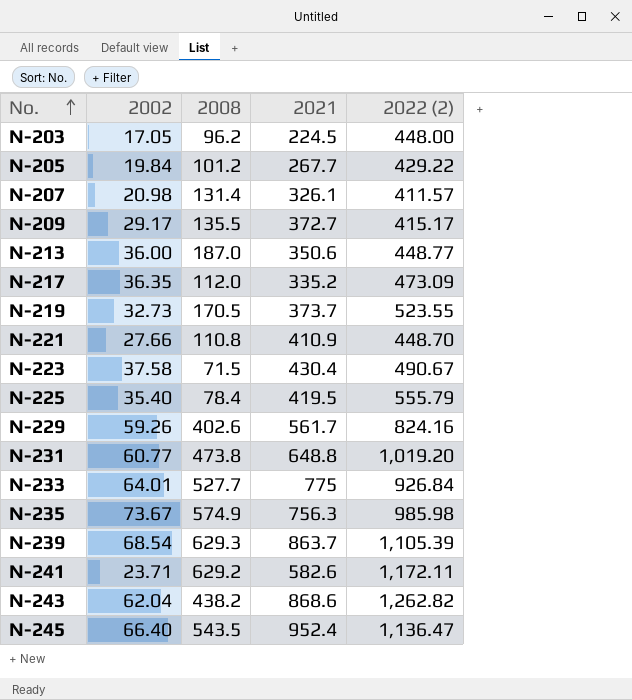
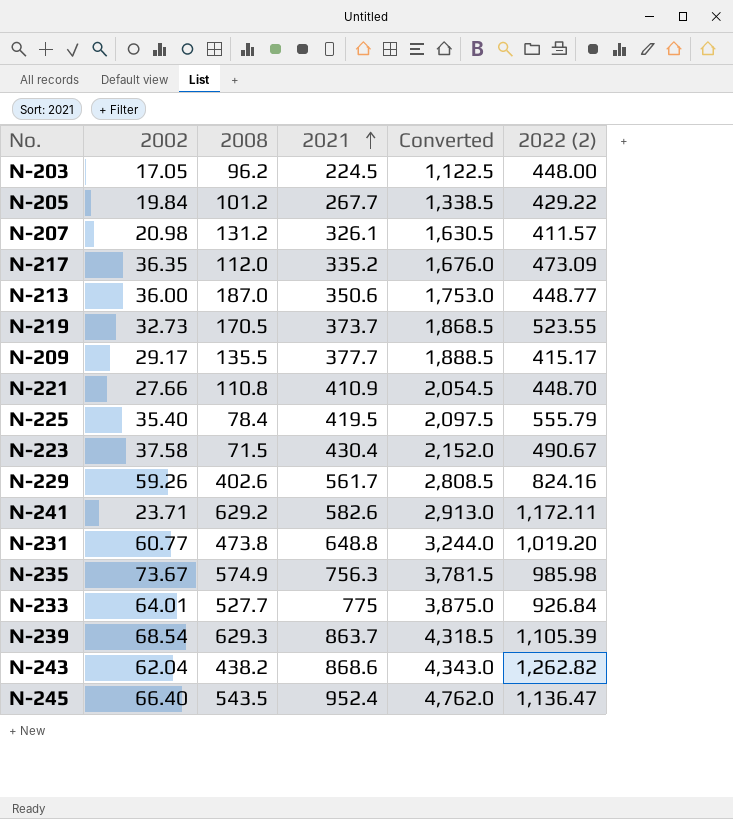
row order: No. ascending -> 2021 ascending
column Converted | formula: none -> [2021] * 5
N-207 | 2008: 131.4 -> 131.2
N-209 | 2021: 372.7 -> 377.7

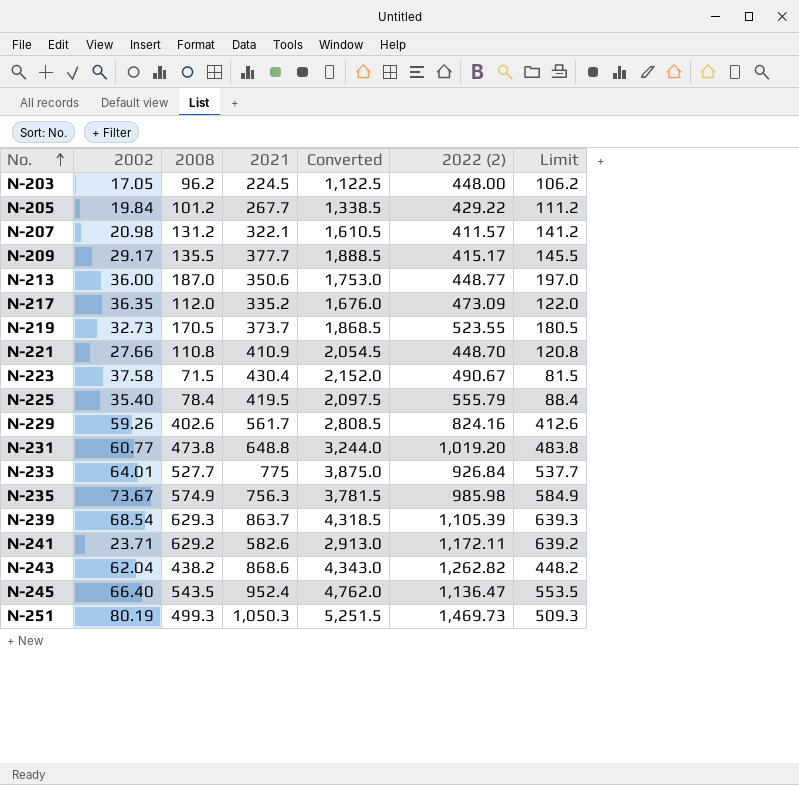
row order: 2021 ascending -> No. ascending
column Limit | formula: none -> [2008] + 10
N-207 | 2021: 326.1 -> 322.1
N-207 | Converted: 1,630.5 -> 1,610.5
row N-251: none -> 80.19 | 499.3 | 1,050.3 | 5,251.5 | 1,469.73 | 509.3

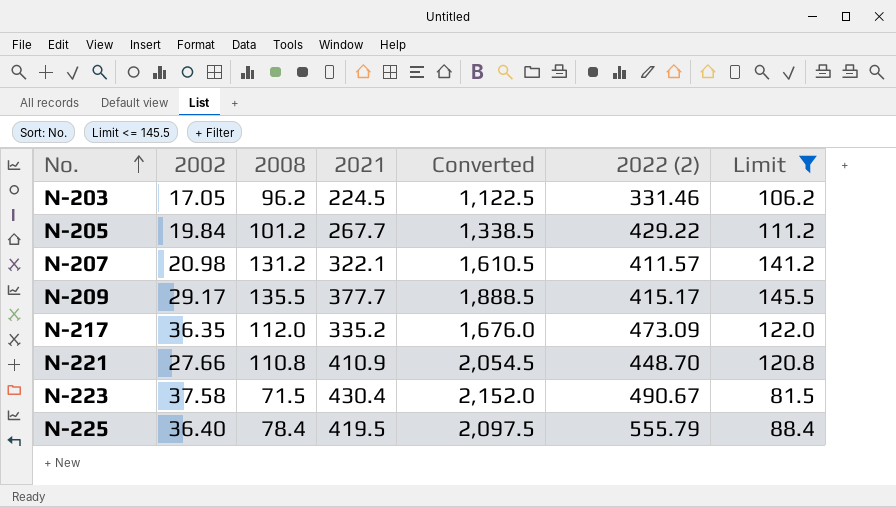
filter: none -> Limit <= 145.5
N-203 | 2022 (2): 448.00 -> 331.46
N-225 | 2002: 35.40 -> 36.40

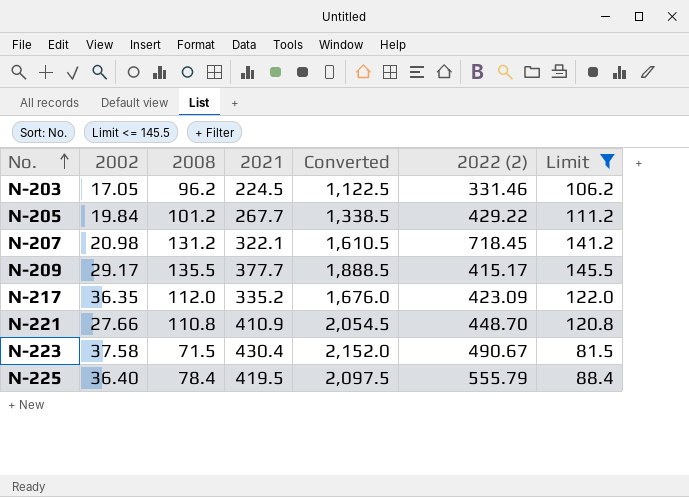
N-207 | 2022 (2): 411.57 -> 718.45
N-217 | 2022 (2): 473.09 -> 423.09

